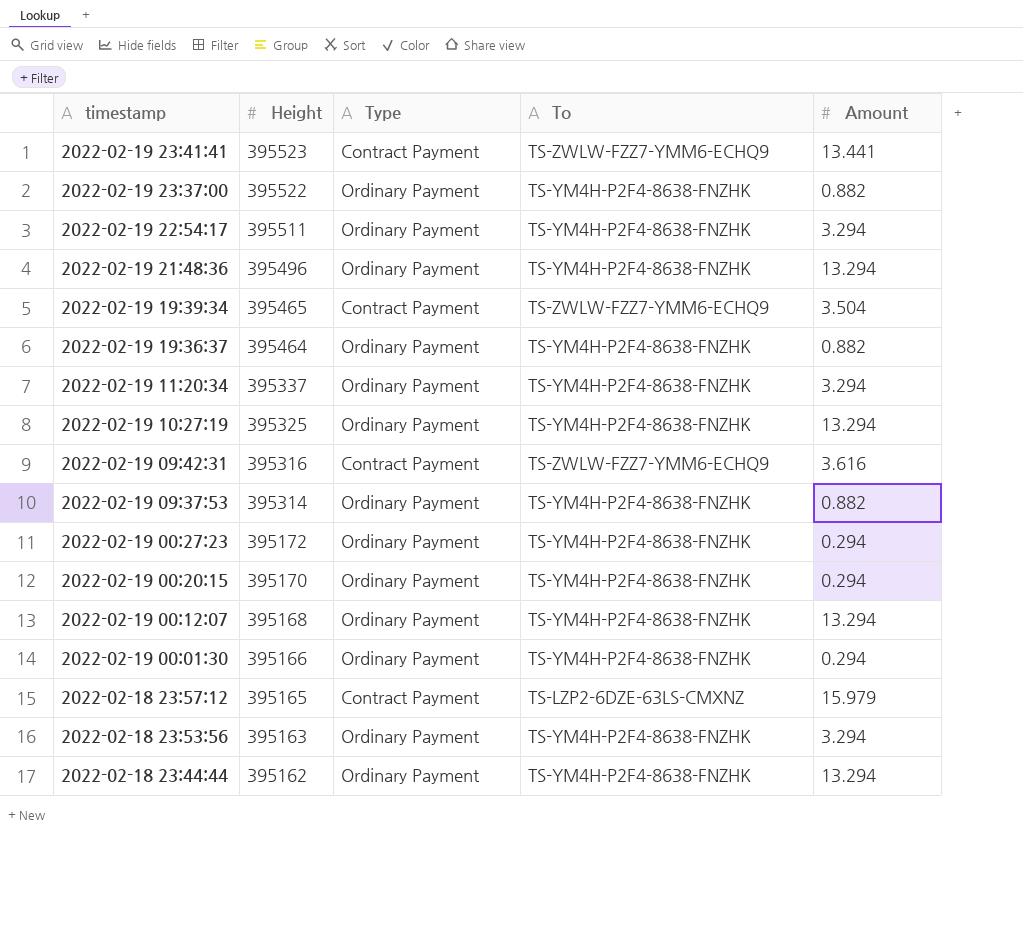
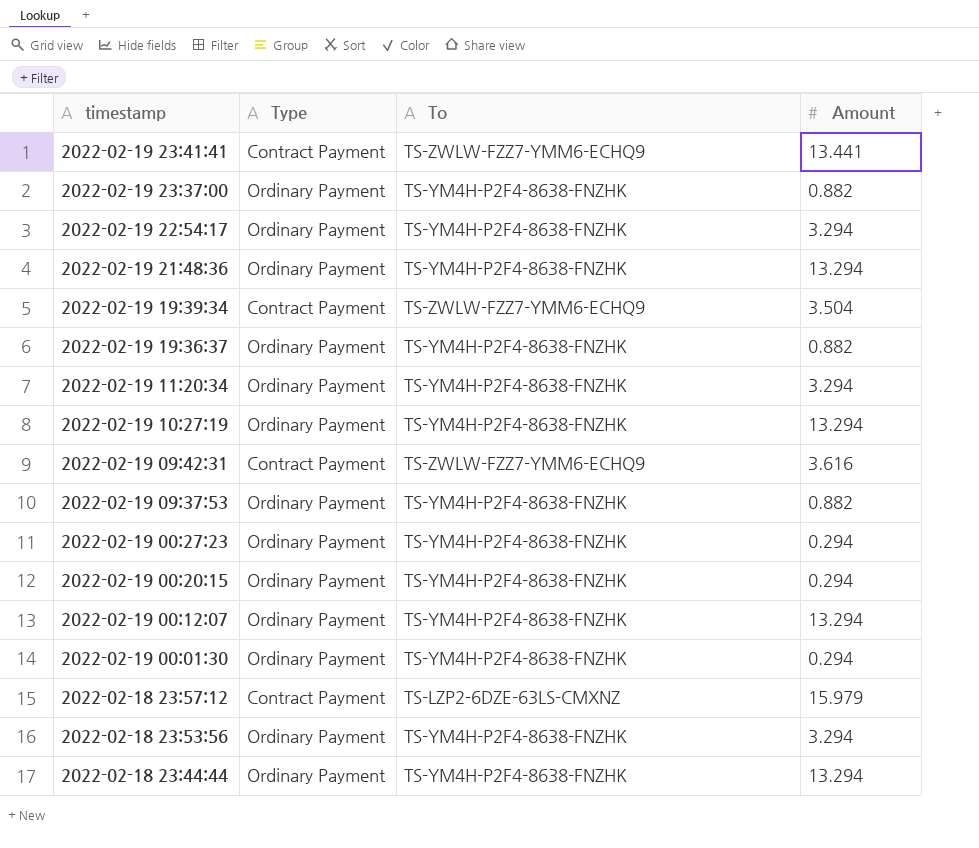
column Height | position: 2 -> none

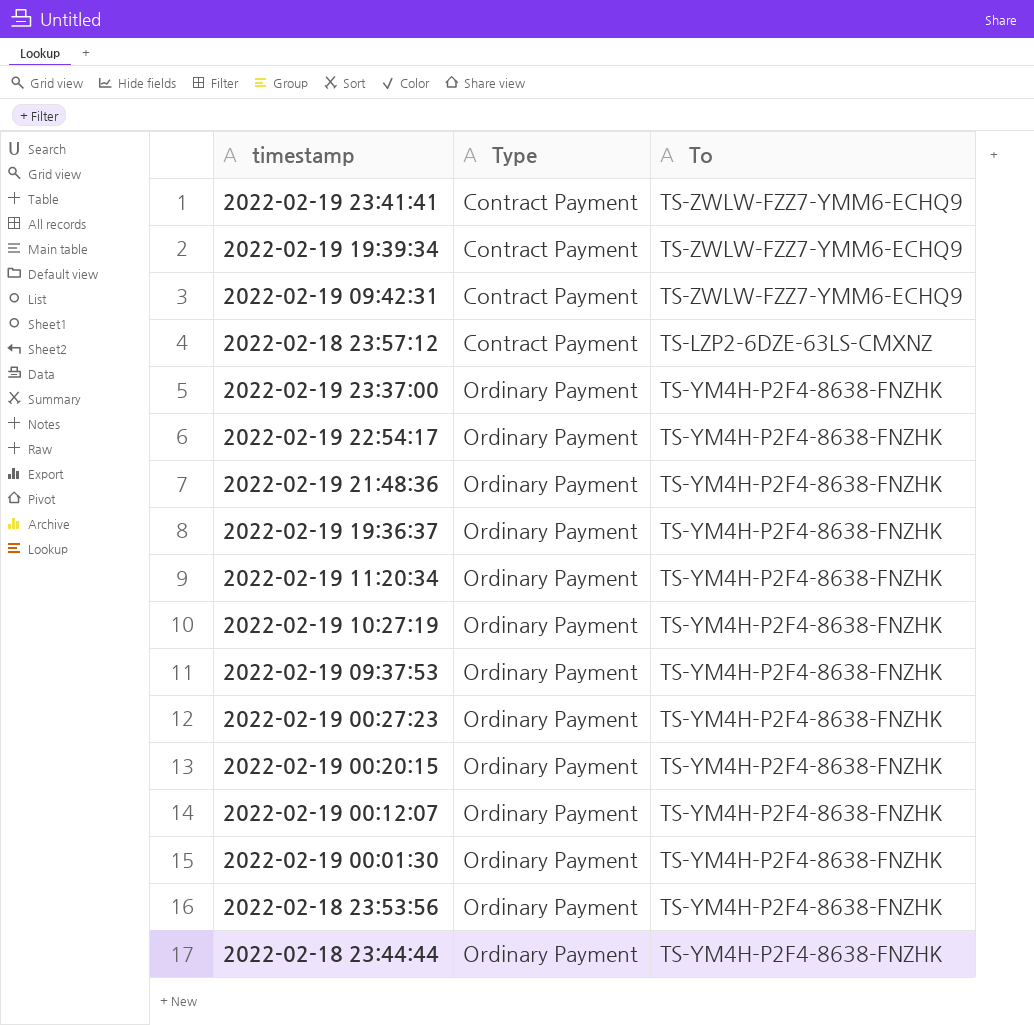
row order: timestamp descending -> Type ascending
column Amount | position: 4 -> none

